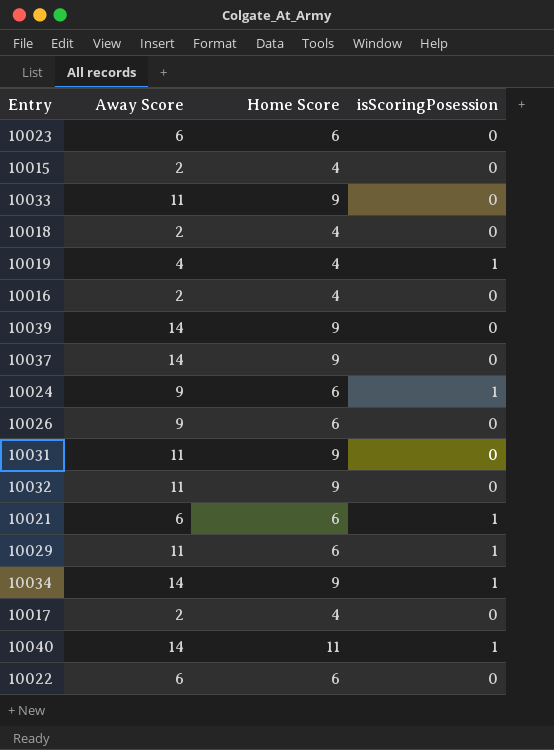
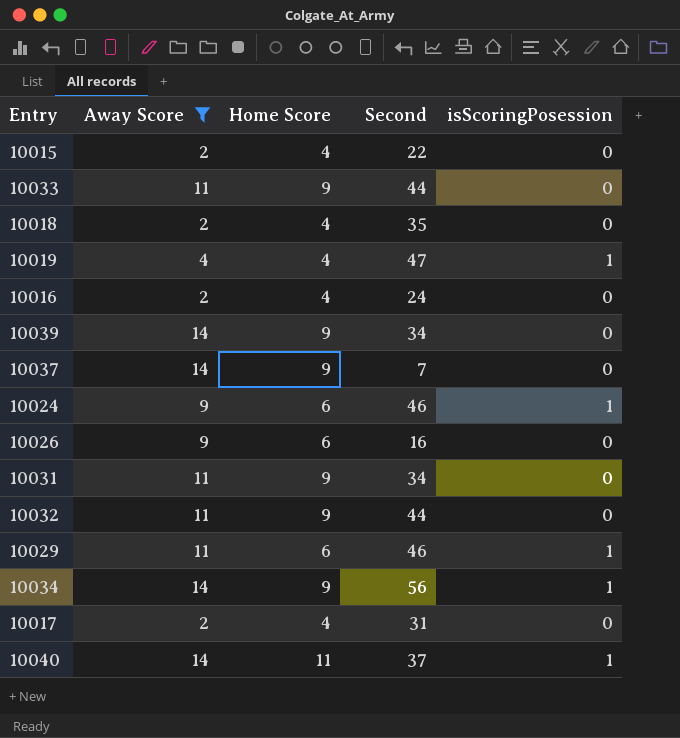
filter: none -> Away Score != 6
column Second | position: none -> 4

